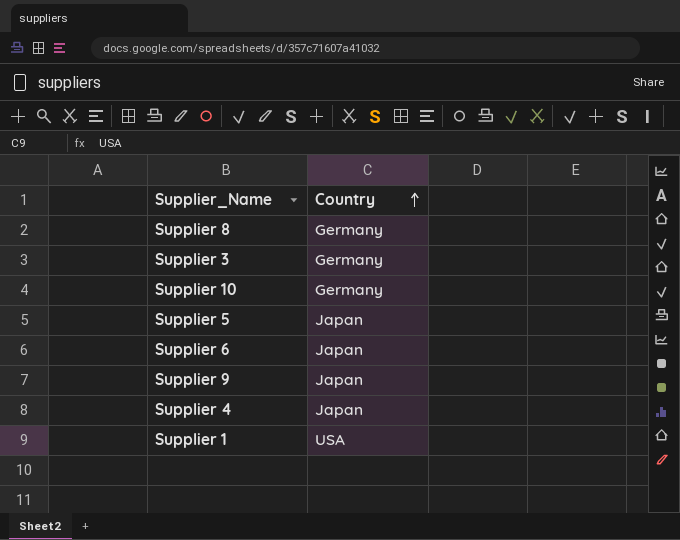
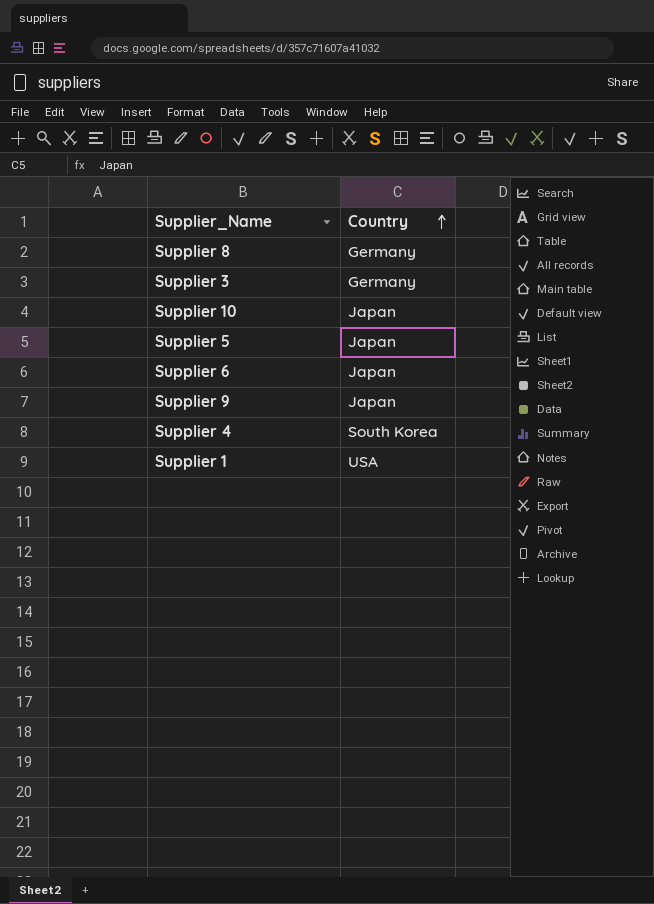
Supplier 10 | Country: Germany -> Japan
Supplier 4 | Country: Japan -> South Korea

